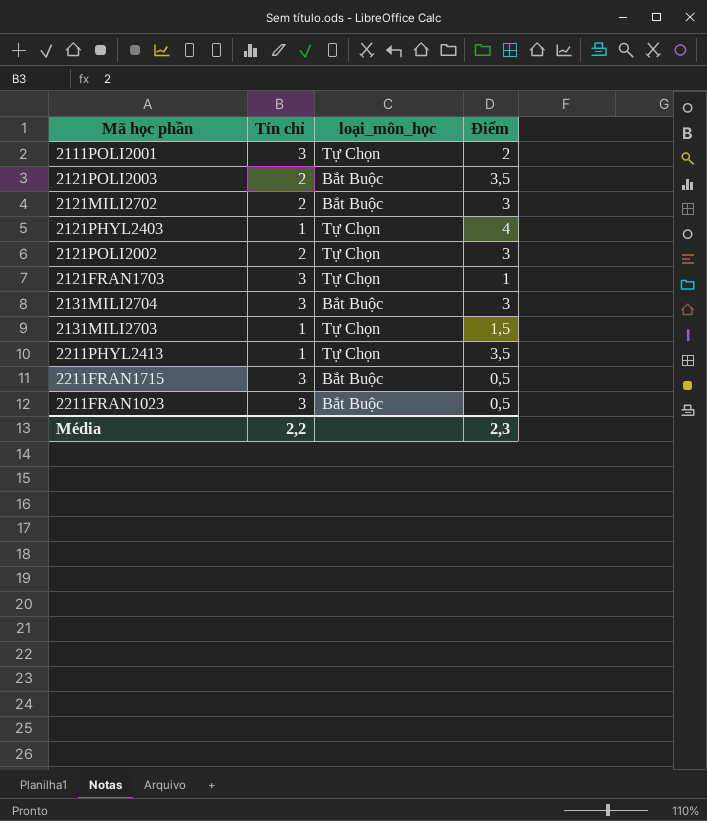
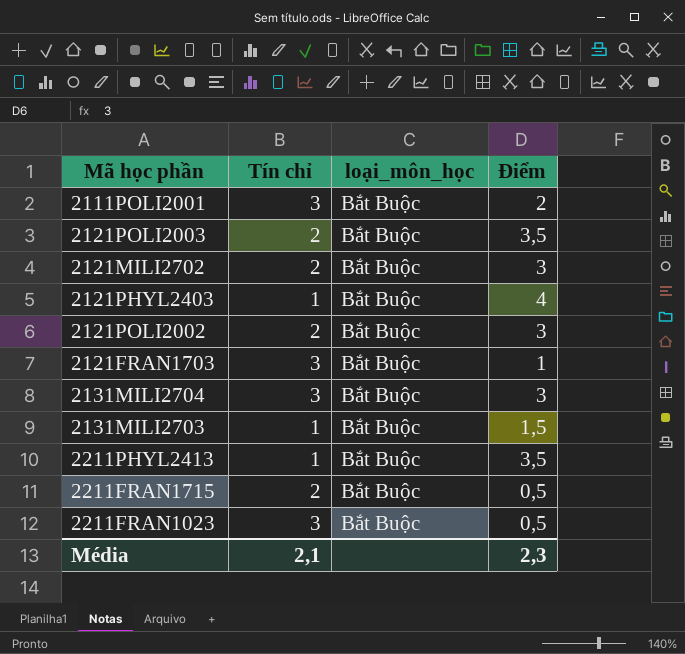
2111POLI2001 | loại_môn_học: Tự Chọn -> Bắt Buộc
2121PHYL2403 | loại_môn_học: Tự Chọn -> Bắt Buộc
2121POLI2002 | loại_môn_học: Tự Chọn -> Bắt Buộc
2121FRAN1703 | loại_môn_học: Tự Chọn -> Bắt Buộc
2131MILI2703 | loại_môn_học: Tự Chọn -> Bắt Buộc
2211PHYL2413 | loại_môn_học: Tự Chọn -> Bắt Buộc
2211FRAN1715 | Tín chỉ: 3 -> 2
Média | Tín chỉ: 2,2 -> 2,1

